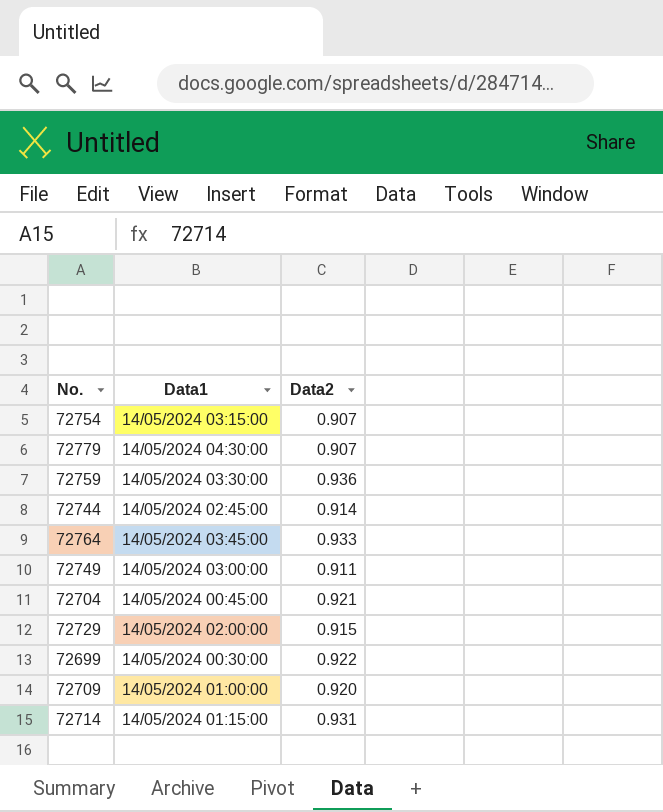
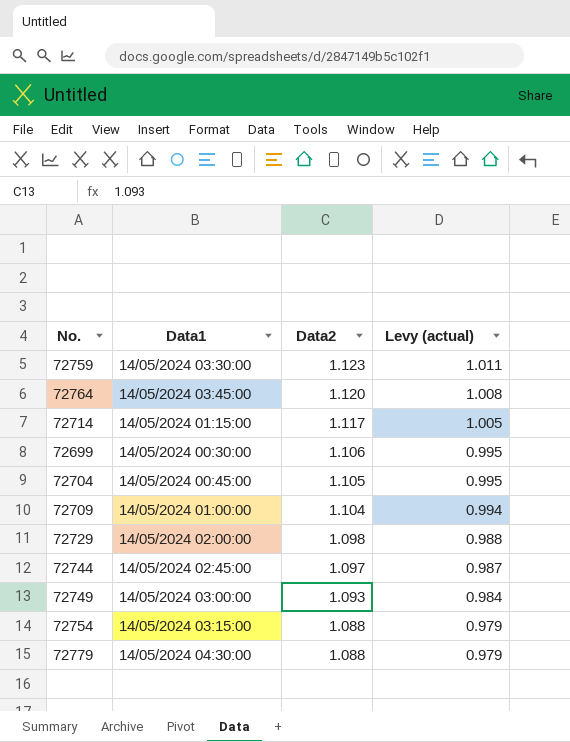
row order: none -> Data2 descending
column Levy (actual) | formula: none -> [Data2] * 0.9
72759 | Data2: 0.936 -> 1.123
72764 | Data2: 0.933 -> 1.120
72714 | Data2: 0.931 -> 1.117
72699 | Data2: 0.922 -> 1.106
72704 | Data2: 0.921 -> 1.105
72709 | Data2: 0.920 -> 1.104
72729 | Data2: 0.915 -> 1.098
72744 | Data2: 0.914 -> 1.097
72749 | Data2: 0.911 -> 1.093
72754 | Data2: 0.907 -> 1.088
72779 | Data2: 0.907 -> 1.088

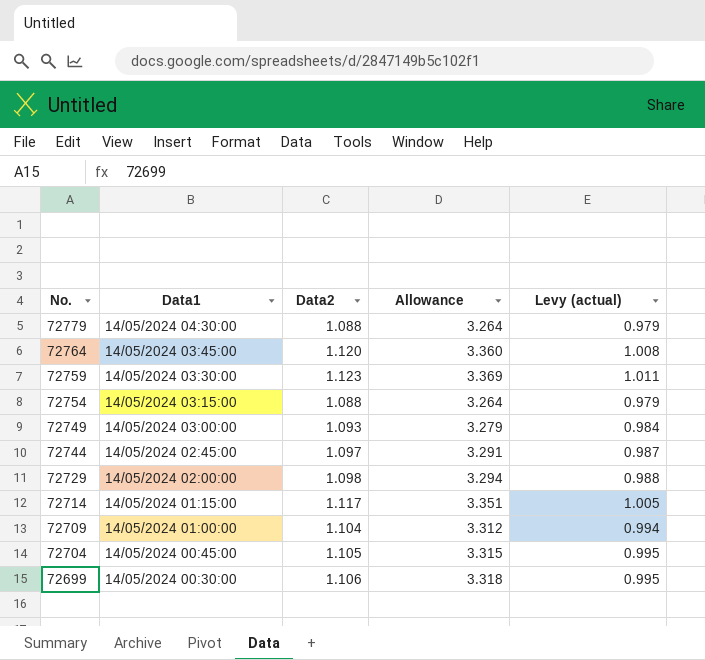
row order: Data2 descending -> No. descending
column Allowance | formula: none -> [Data2] * 3

